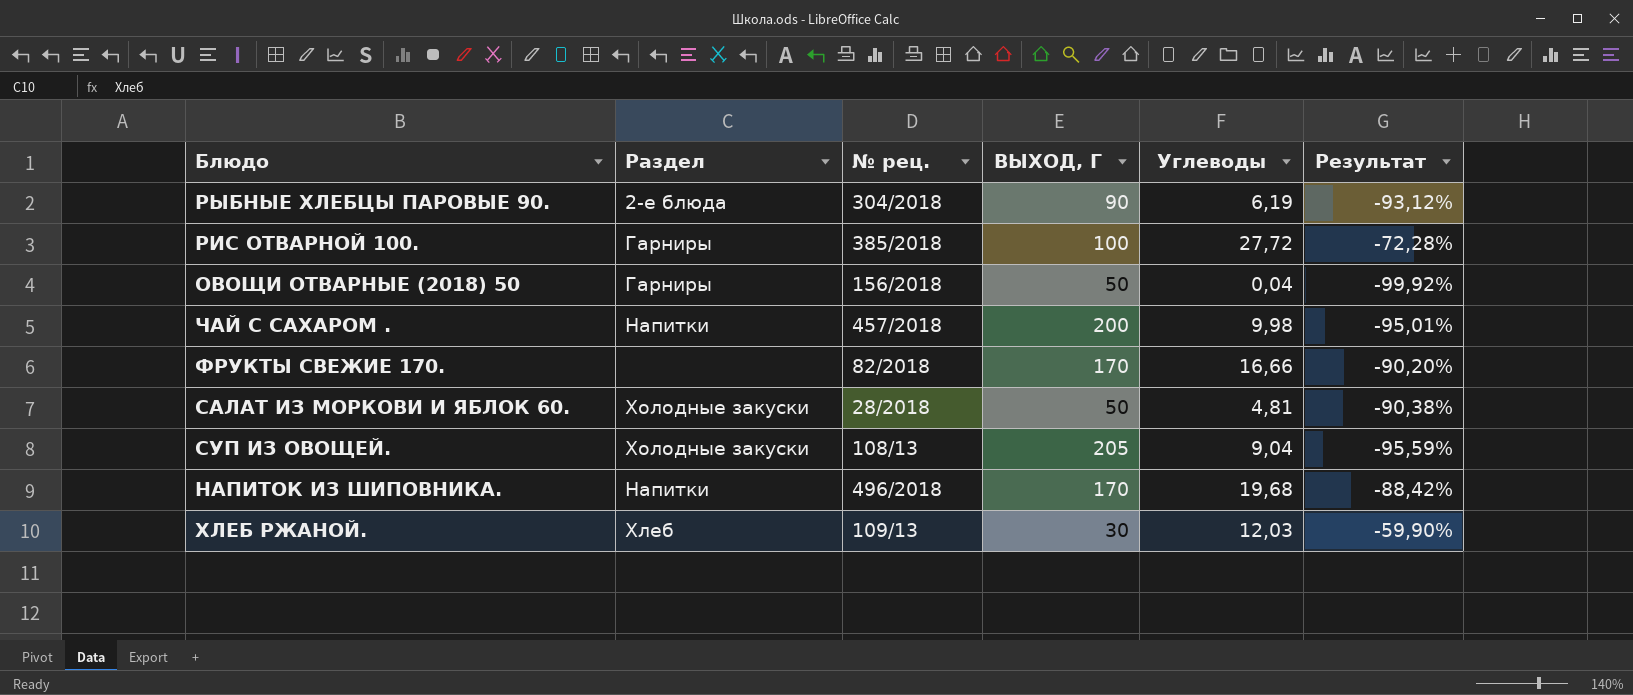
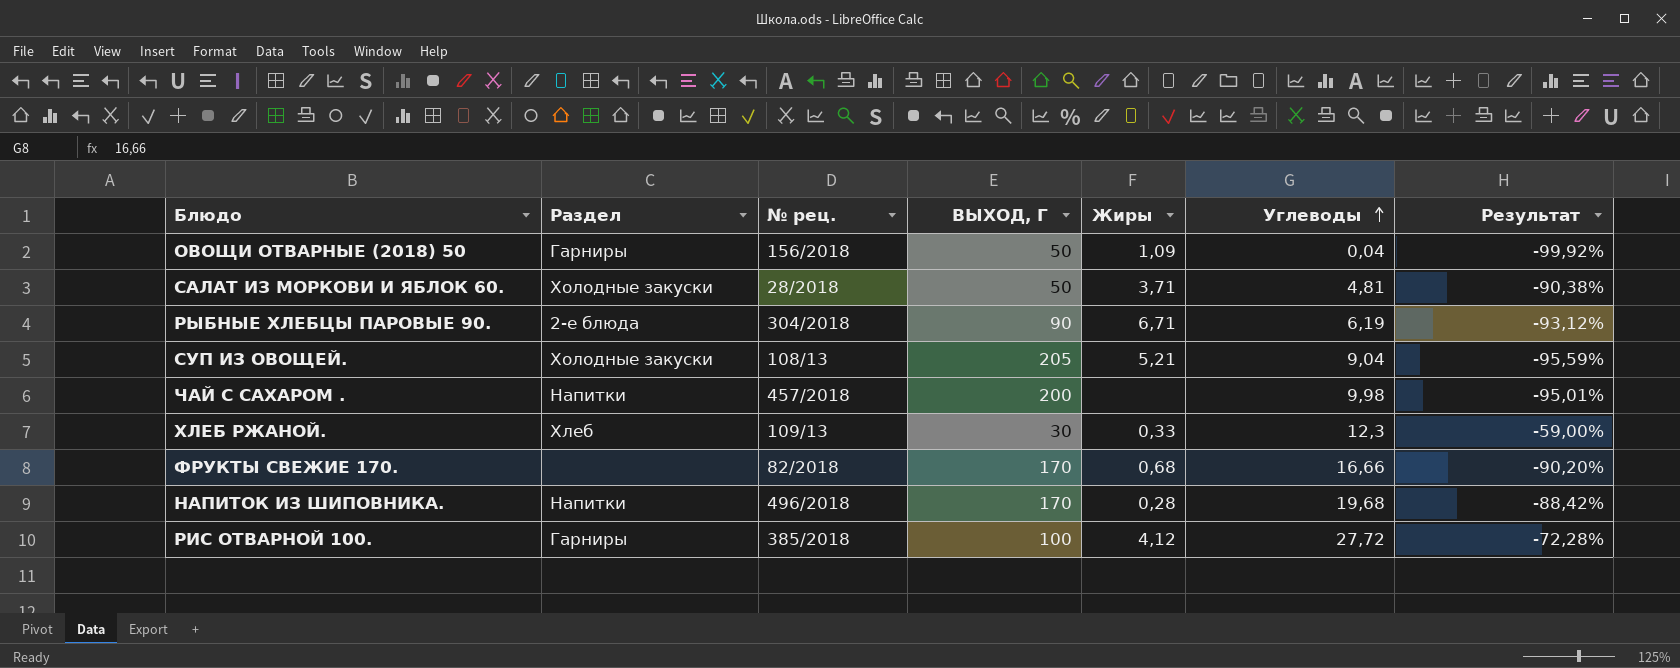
row order: none -> Углеводы ascending
column Жиры | position: none -> 5
ХЛЕБ РЖАНОЙ. | Углеводы: 12,03 -> 12,3
ХЛЕБ РЖАНОЙ. | Результат: -59,90% -> -59,00%

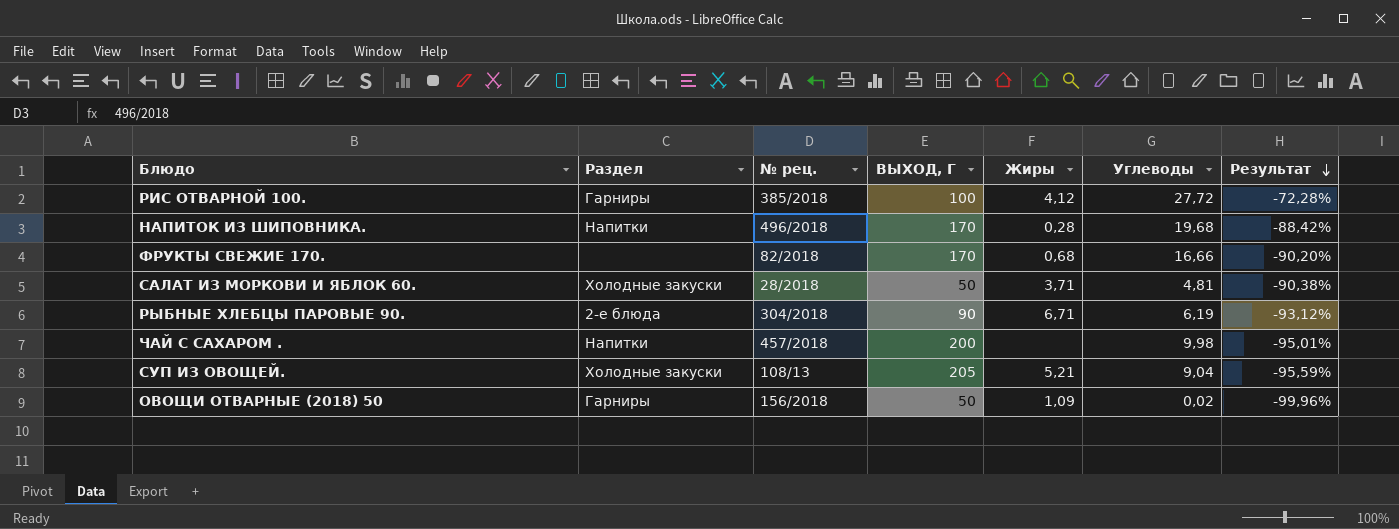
row order: Углеводы ascending -> Результат descending
row ХЛЕБ РЖАНОЙ.: Хлеб | 109/13 | 30 | 0,33 | 12,3 | -59,00% -> none
ОВОЩИ ОТВАРНЫЕ (2018) 50 | Углеводы: 0,04 -> 0,02
ОВОЩИ ОТВАРНЫЕ (2018) 50 | Результат: -99,92% -> -99,96%

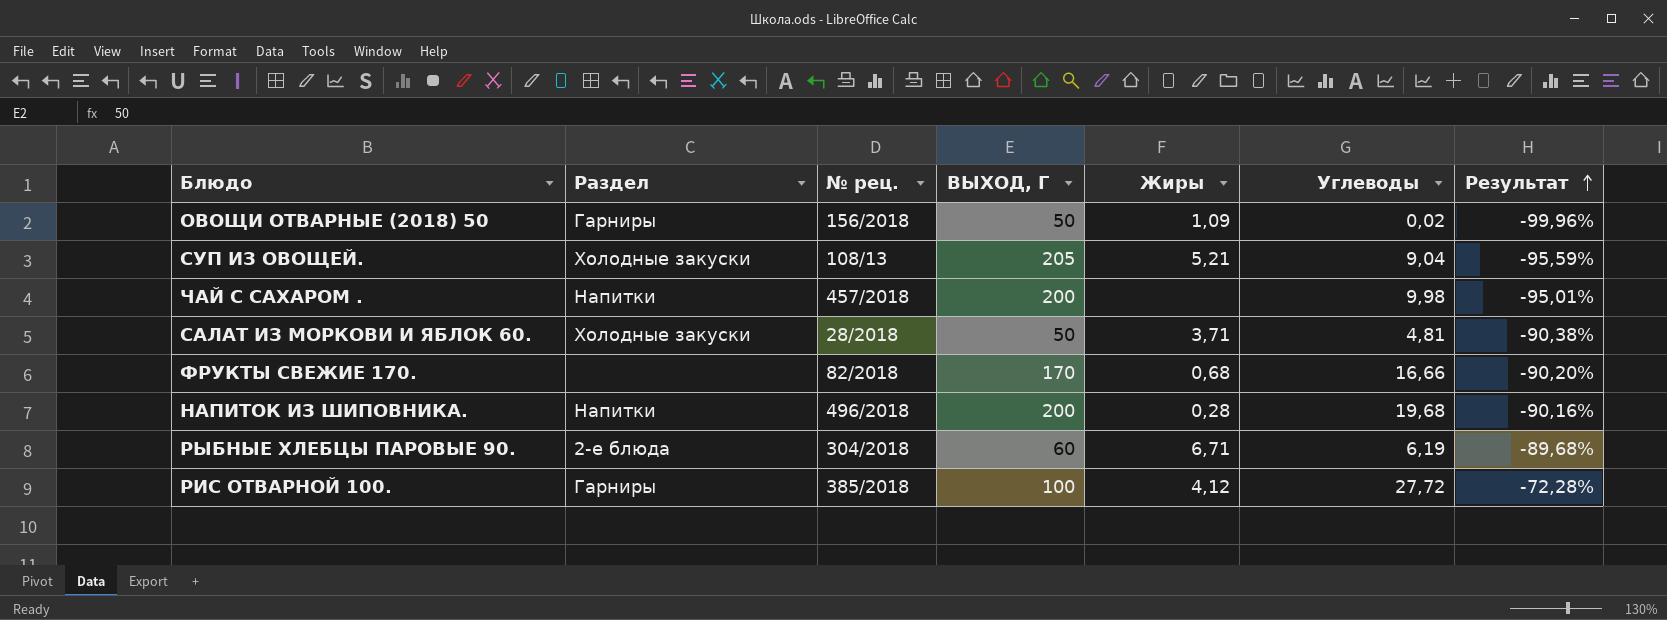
row order: Результат descending -> Результат ascending
НАПИТОК ИЗ ШИПОВНИКА. | ВЫХОД, Г: 170 -> 200
НАПИТОК ИЗ ШИПОВНИКА. | Результат: -88,42% -> -90,16%
РЫБНЫЕ ХЛЕБЦЫ ПАРОВЫЕ 90. | ВЫХОД, Г: 90 -> 60
РЫБНЫЕ ХЛЕБЦЫ ПАРОВЫЕ 90. | Результат: -93,12% -> -89,68%

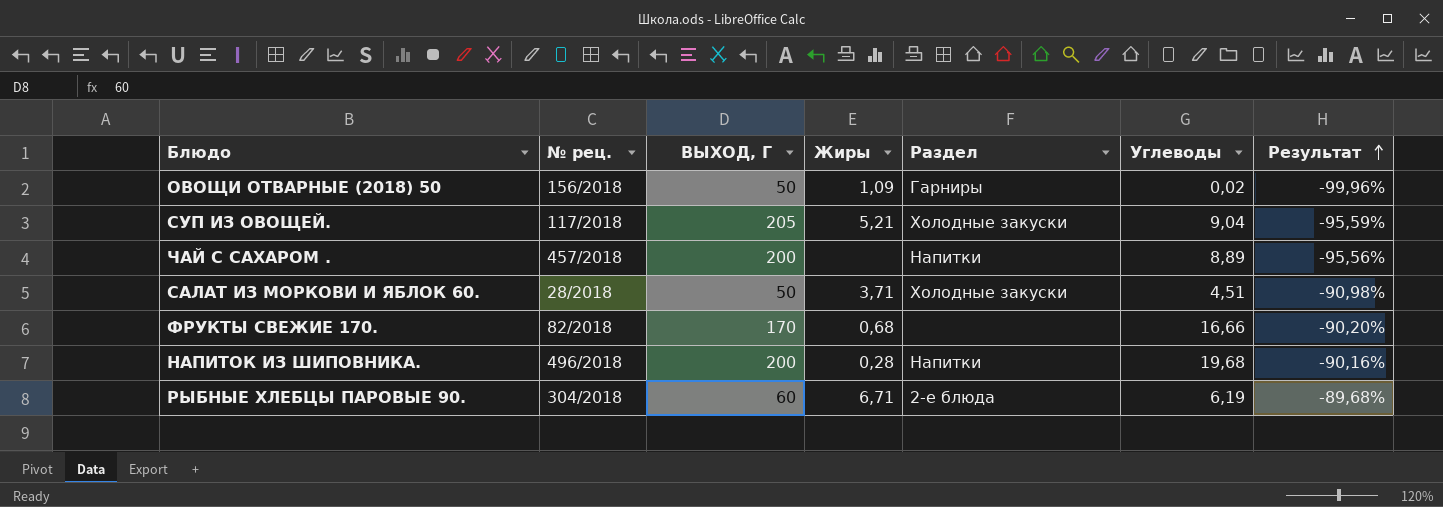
column Раздел | position: 2 -> 5
row РИС ОТВАРНОЙ 100.: Гарниры | 385/2018 | 100 | 4,12 | 27,72 | -72,28% -> none
СУП ИЗ ОВОЩЕЙ. | № рец.: 108/13 -> 117/2018
ЧАЙ С САХАРОМ . | Углеводы: 9,98 -> 8,89
ЧАЙ С САХАРОМ . | Результат: -95,01% -> -95,56%
САЛАТ ИЗ МОРКОВИ И ЯБЛОК 60. | Углеводы: 4,81 -> 4,51
САЛАТ ИЗ МОРКОВИ И ЯБЛОК 60. | Результат: -90,38% -> -90,98%

